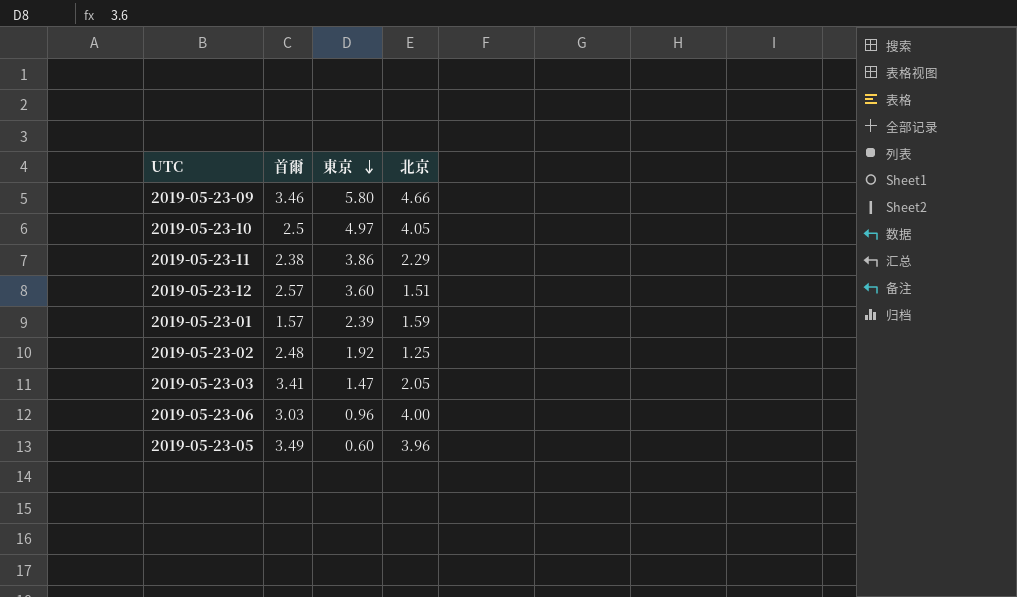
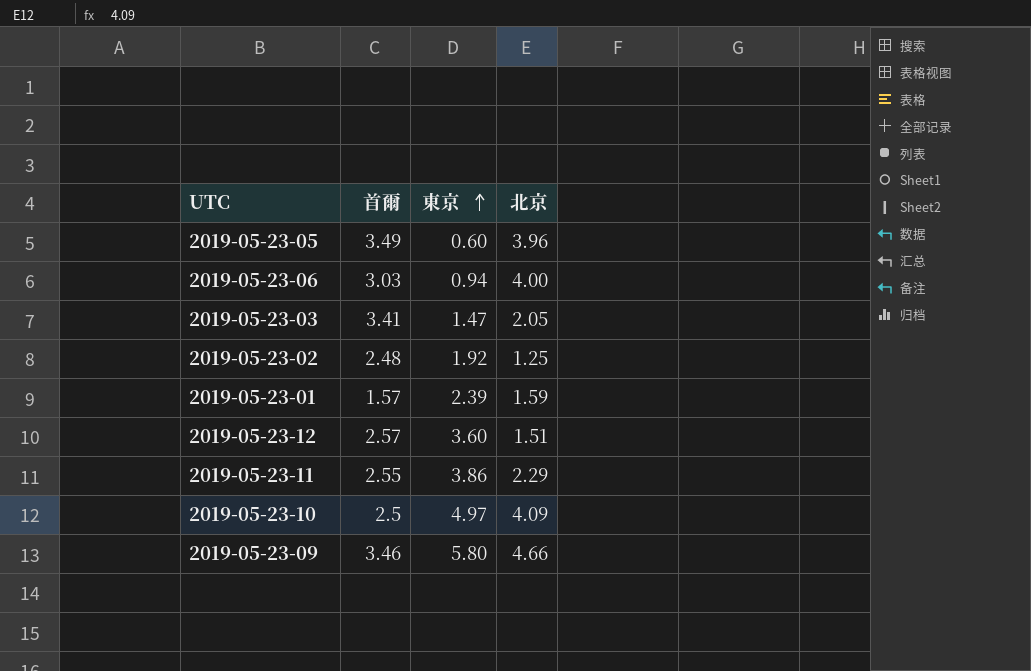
row order: 東京 descending -> 東京 ascending
2019-05-23-06 | 東京: 0.96 -> 0.94
2019-05-23-11 | 首爾: 2.38 -> 2.55
2019-05-23-10 | 北京: 4.05 -> 4.09

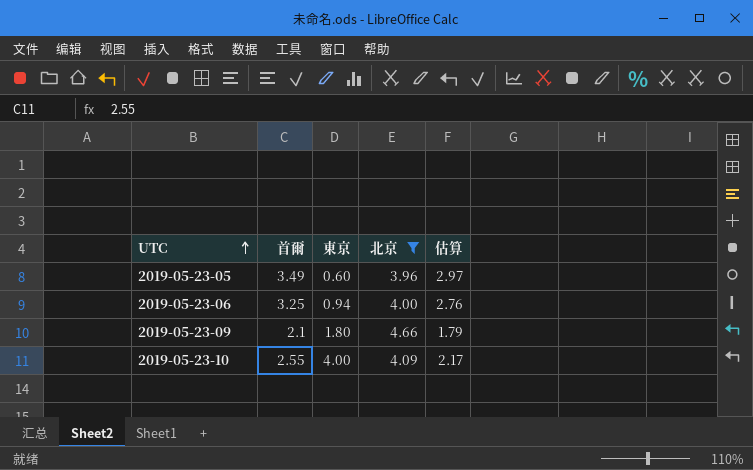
filter: none -> 北京 >= 3.96
row order: 東京 ascending -> UTC ascending
column 估算 | formula: none -> [首爾] * 0.85
2019-05-23-06 | 首爾: 3.03 -> 3.25
2019-05-23-09 | 首爾: 3.46 -> 2.1
2019-05-23-09 | 東京: 5.80 -> 1.80
2019-05-23-10 | 首爾: 2.5 -> 2.55
2019-05-23-10 | 東京: 4.97 -> 4.00

